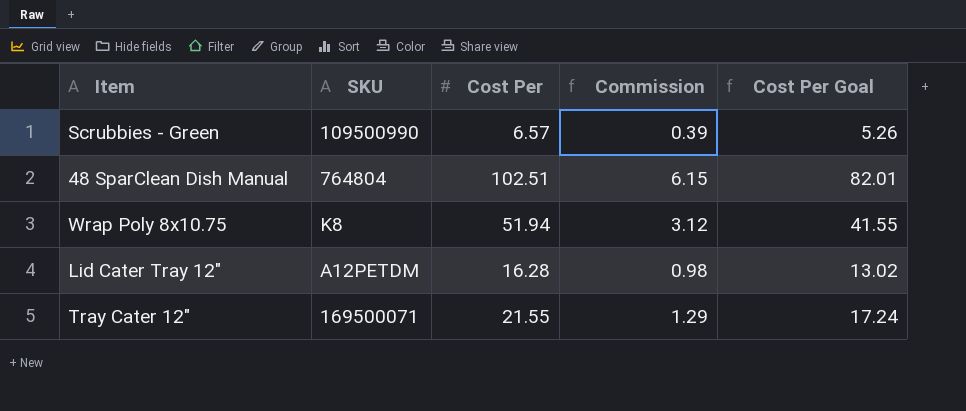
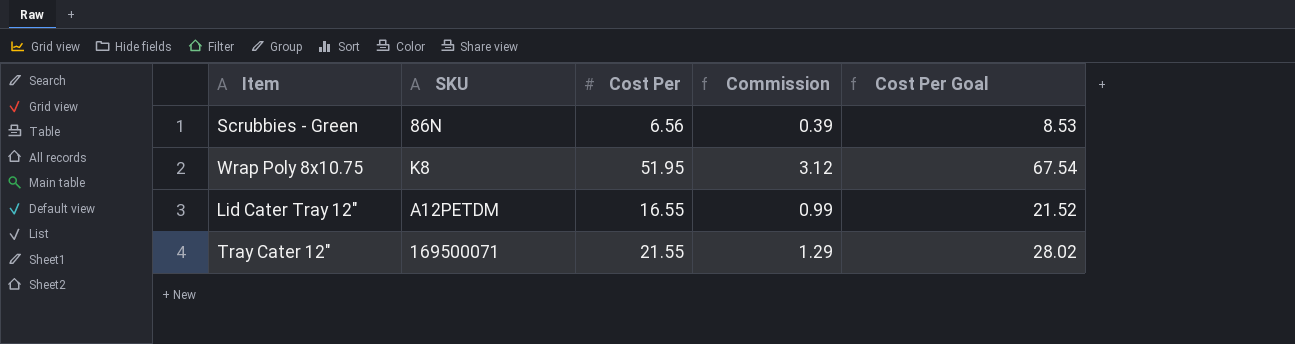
column Cost Per Goal | formula: [Cost Per] * 0.8 -> [Cost Per] * 1.3
row 48 SparClean Dish Manual: 764804 | 102.51 | 6.15 | 82.01 -> none
Scrubbies - Green | SKU: 109500990 -> 86N
Scrubbies - Green | Cost Per: 6.57 -> 6.56
Wrap Poly 8x10.75 | Cost Per: 51.94 -> 51.95
Lid Cater Tray 12" | Cost Per: 16.28 -> 16.55
Lid Cater Tray 12" | Commission: 0.98 -> 0.99

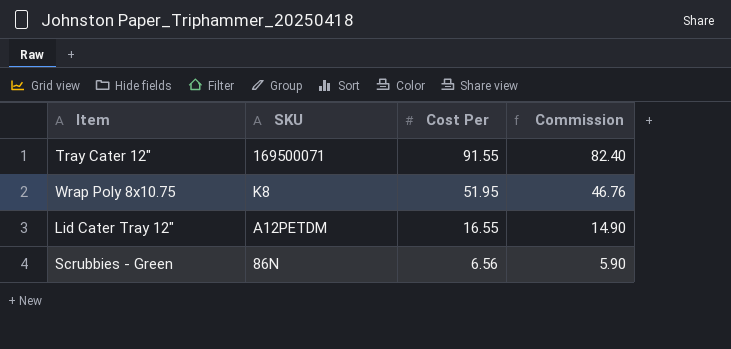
row order: none -> Cost Per descending
column Cost Per Goal | formula: [Cost Per] * 1.3 -> none
column Commission | formula: [Cost Per] * 0.06 -> [Cost Per] * 0.9
Tray Cater 12" | Cost Per: 21.55 -> 91.55

